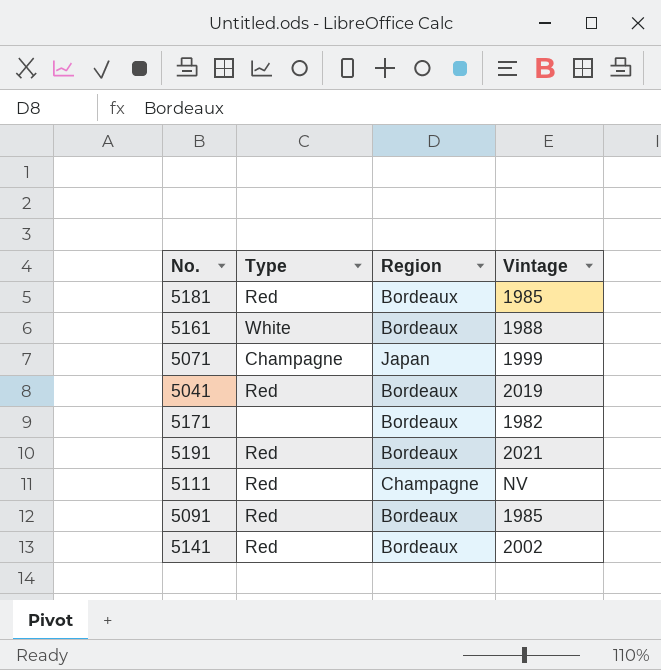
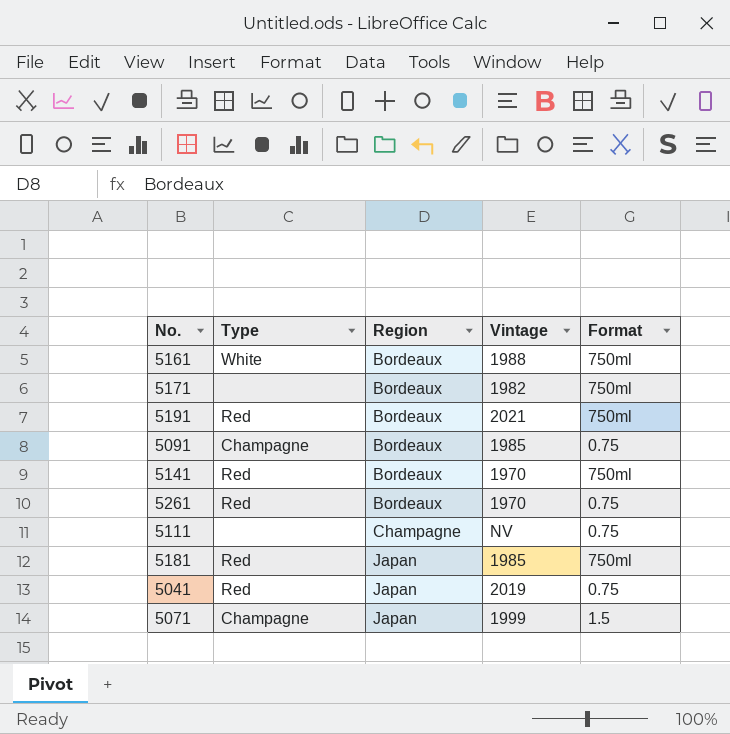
row order: none -> Region ascending
column Format | position: none -> 5
5091 | Type: Red -> Champagne
5141 | Vintage: 2002 -> 1970
row 5261: none -> Red | Bordeaux | 1970 | 0.75
5111 | Type: Red -> none
5181 | Region: Bordeaux -> Japan
5041 | Region: Bordeaux -> Japan

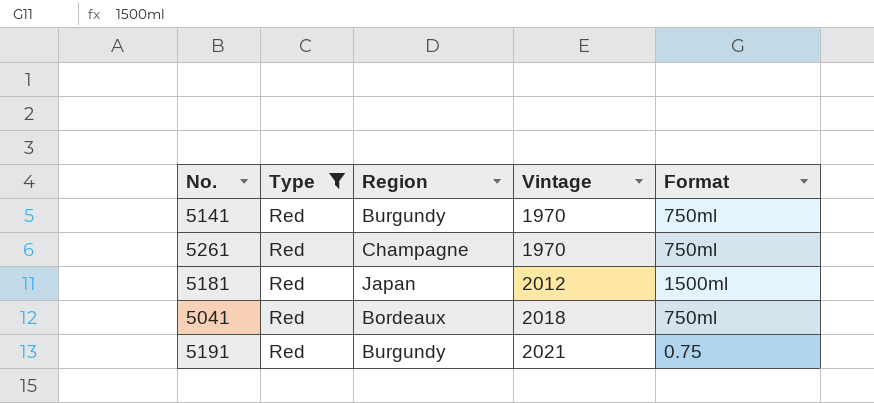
filter: none -> Type = Red
row order: Region ascending -> Vintage ascending
5141 | Region: Bordeaux -> Burgundy
5261 | Region: Bordeaux -> Champagne
5261 | Format: 0.75 -> 750ml
5181 | Vintage: 1985 -> 2012
5181 | Format: 750ml -> 1500ml
5041 | Region: Japan -> Bordeaux
5041 | Vintage: 2019 -> 2018
5041 | Format: 0.75 -> 750ml
5191 | Region: Bordeaux -> Burgundy
5191 | Format: 750ml -> 0.75

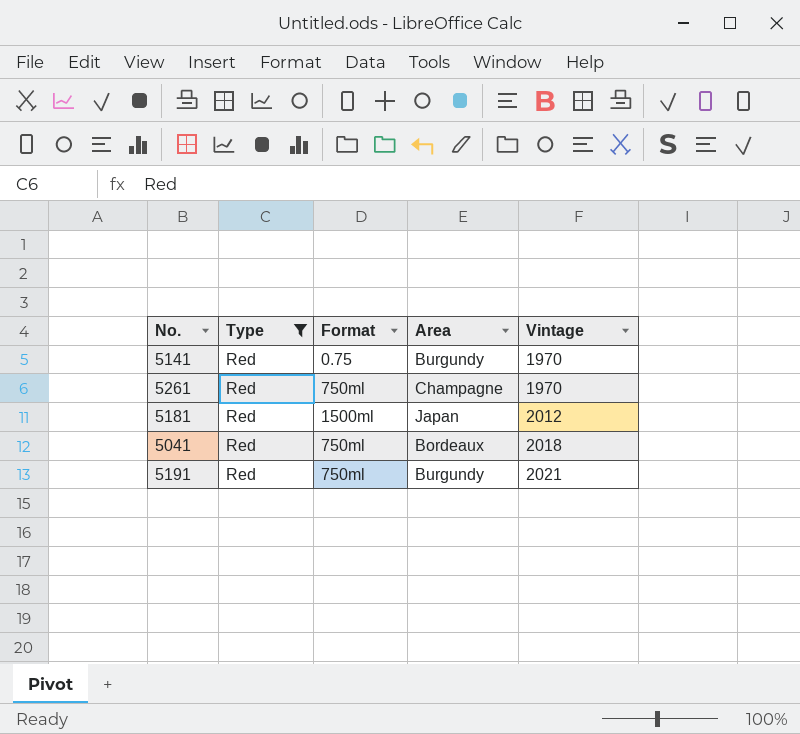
column Format | position: 5 -> 3
column name: Region -> Area
5141 | Format: 750ml -> 0.75
5191 | Format: 0.75 -> 750ml

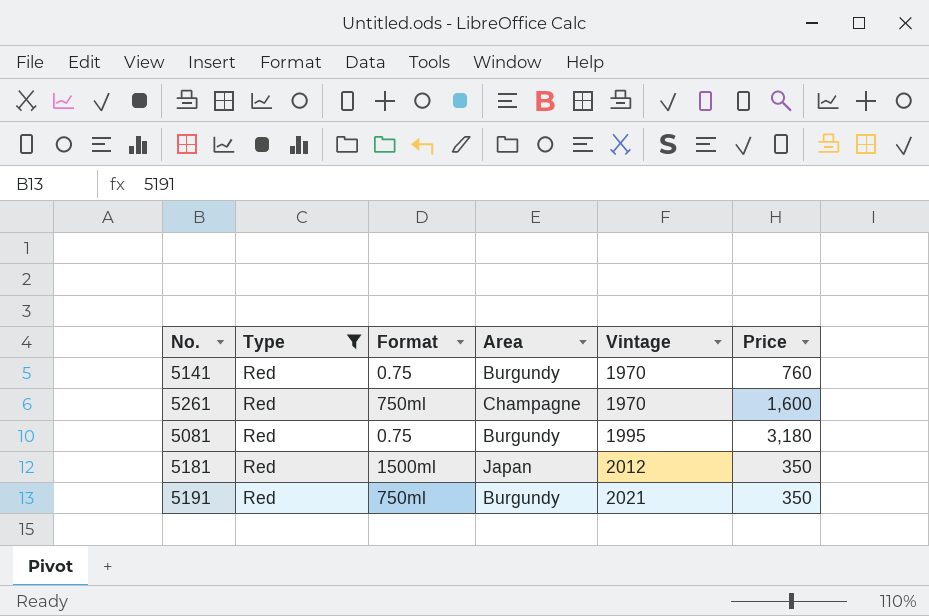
column Price | position: none -> 6
row 5041: Red | 750ml | Bordeaux | 2018 -> none
row 5081: none -> Red | 0.75 | Burgundy | 1995 | 3,180

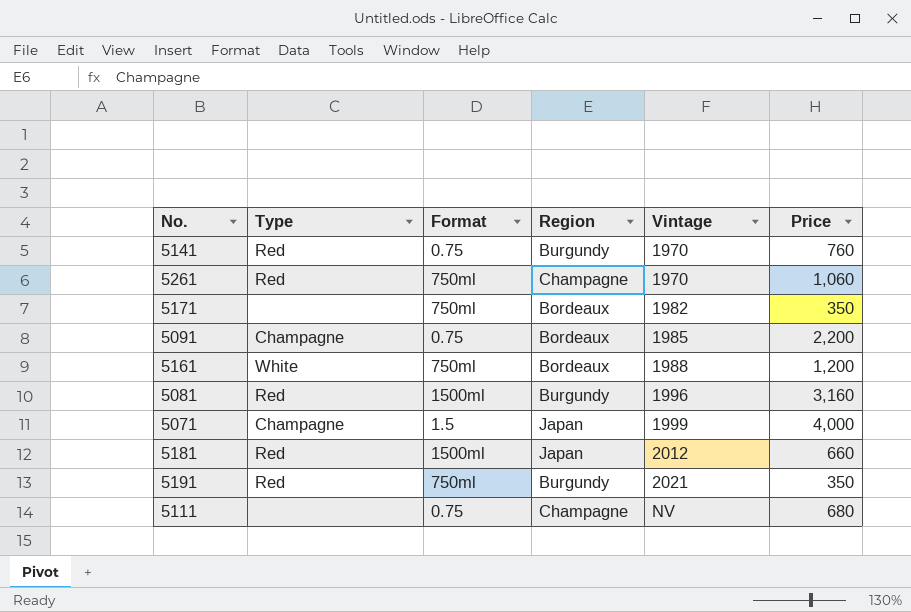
filter: Type = Red -> none
column name: Area -> Region
5261 | Price: 1,600 -> 1,060
5081 | Format: 0.75 -> 1500ml
5081 | Vintage: 1995 -> 1996
5081 | Price: 3,180 -> 3,160
5181 | Price: 350 -> 660

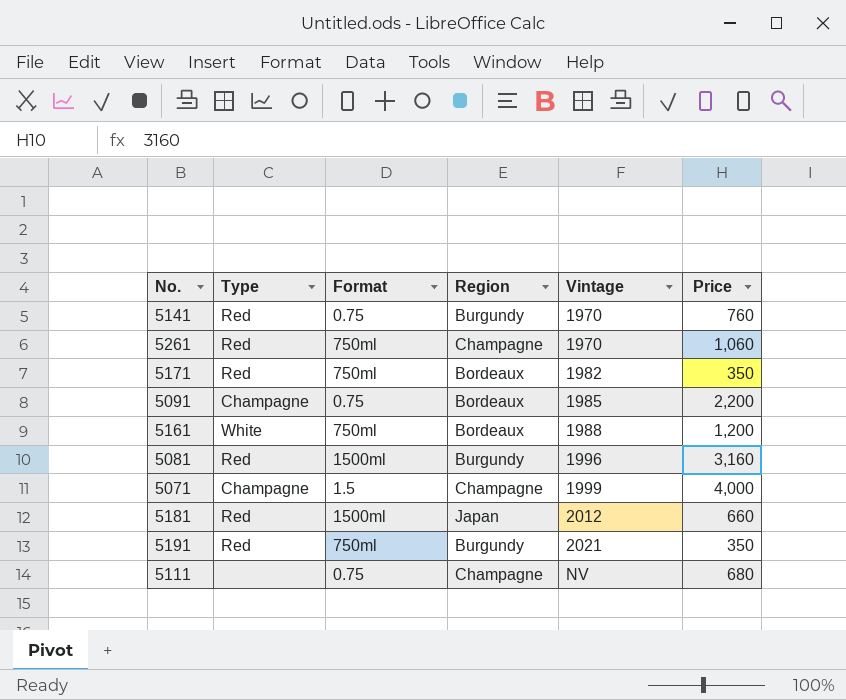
5171 | Type: none -> Red
5071 | Region: Japan -> Champagne

